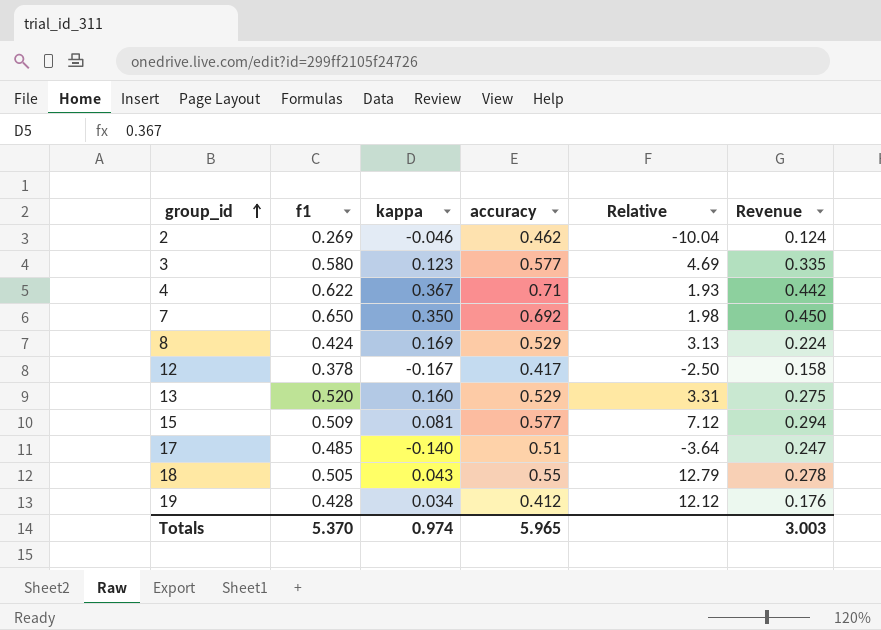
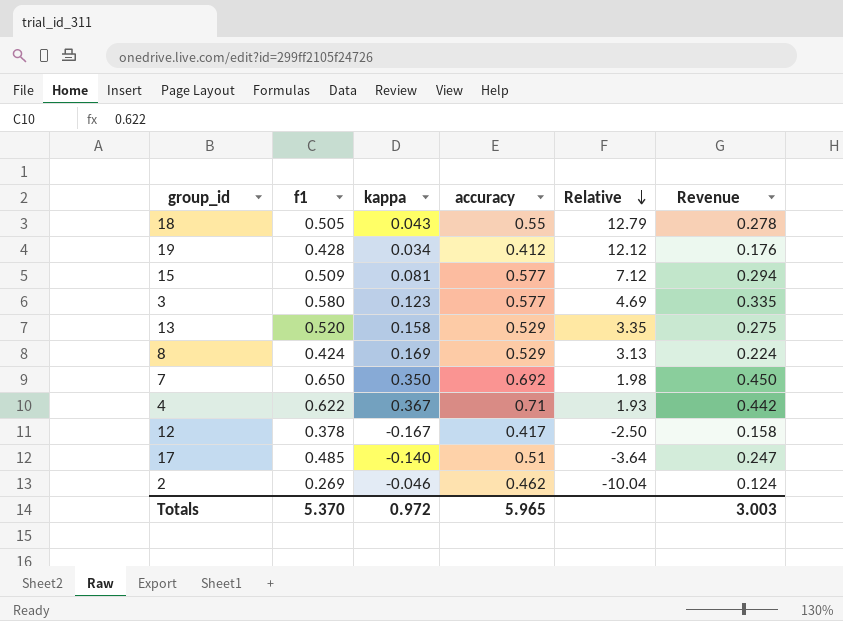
row order: group_id ascending -> Relative descending
13 | kappa: 0.160 -> 0.158
13 | Relative: 3.31 -> 3.35
Totals | kappa: 0.974 -> 0.972

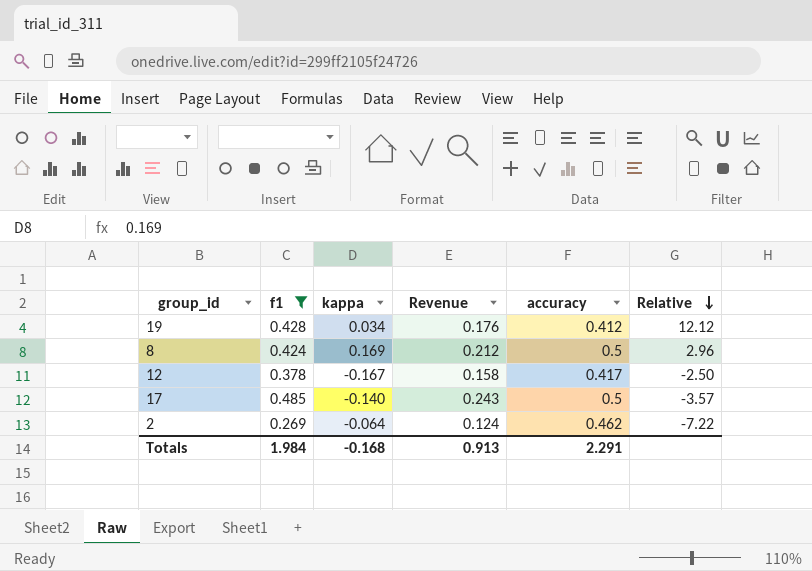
filter: none -> f1 <= 0.485
column Revenue | position: 6 -> 4
8 | Revenue: 0.224 -> 0.212
8 | accuracy: 0.529 -> 0.5
8 | Relative: 3.13 -> 2.96
17 | Revenue: 0.247 -> 0.243
17 | accuracy: 0.51 -> 0.5
17 | Relative: -3.64 -> -3.57
2 | kappa: -0.046 -> -0.064
2 | Relative: -10.04 -> -7.22
Totals | f1: 5.370 -> 1.984
Totals | kappa: 0.972 -> -0.168
Totals | Revenue: 3.003 -> 0.913
Totals | accuracy: 5.965 -> 2.291

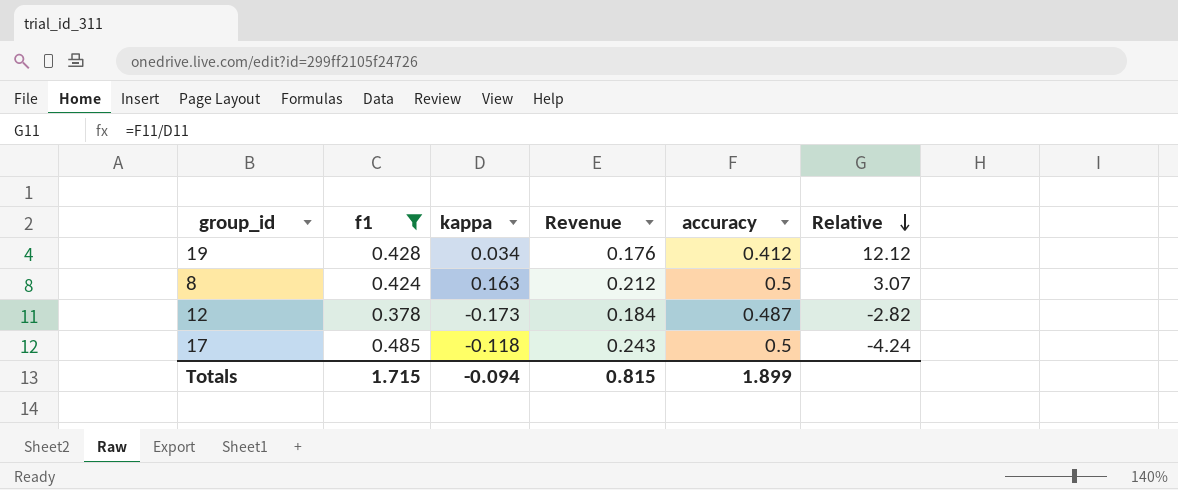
row 2: 0.269 | -0.064 | 0.124 | 0.462 | -7.22 -> none
8 | kappa: 0.169 -> 0.163
8 | Relative: 2.96 -> 3.07
12 | kappa: -0.167 -> -0.173
12 | Revenue: 0.158 -> 0.184
12 | accuracy: 0.417 -> 0.487
12 | Relative: -2.50 -> -2.82
17 | kappa: -0.140 -> -0.118
17 | Relative: -3.57 -> -4.24
Totals | f1: 1.984 -> 1.715
Totals | kappa: -0.168 -> -0.094
Totals | Revenue: 0.913 -> 0.815
Totals | accuracy: 2.291 -> 1.899

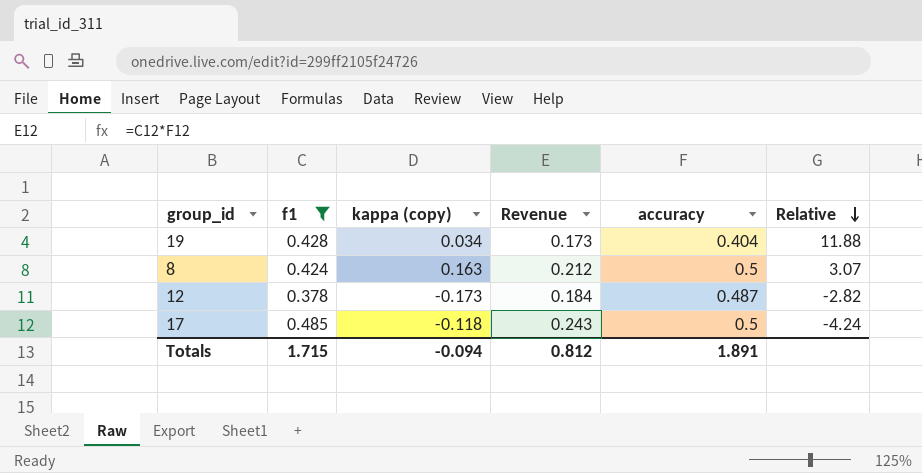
column name: kappa -> kappa (copy)
19 | Revenue: 0.176 -> 0.173
19 | accuracy: 0.412 -> 0.404
19 | Relative: 12.12 -> 11.88
Totals | Revenue: 0.815 -> 0.812
Totals | accuracy: 1.899 -> 1.891

